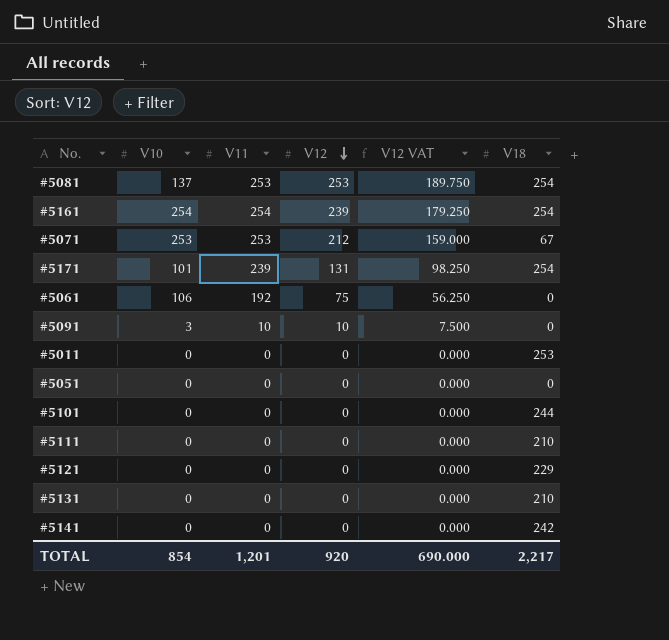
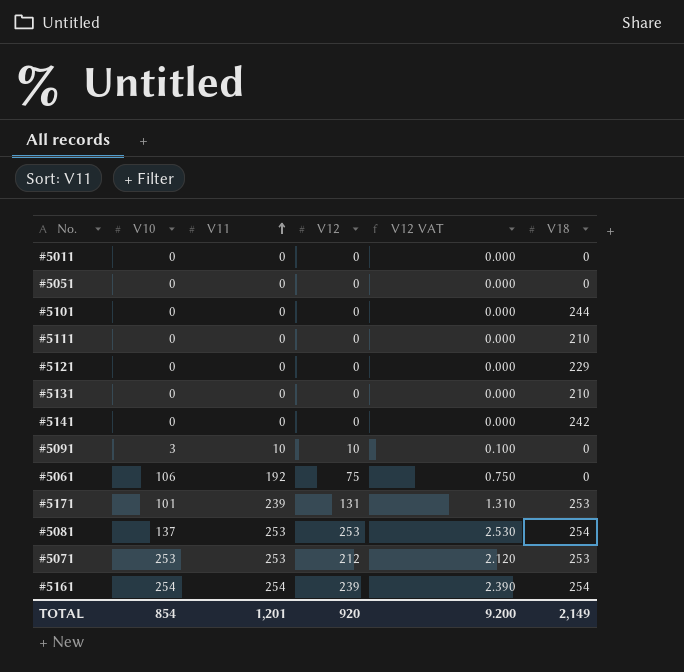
row order: V12 descending -> V11 ascending
column V12 VAT | formula: [V12] * 0.75 -> [V12] * 0.01
#5011 | V18: 253 -> 0
#5171 | V18: 254 -> 253
#5071 | V18: 67 -> 253
TOTAL | V12 VAT: 690.000 -> 9.200
TOTAL | V18: 2,217 -> 2,149

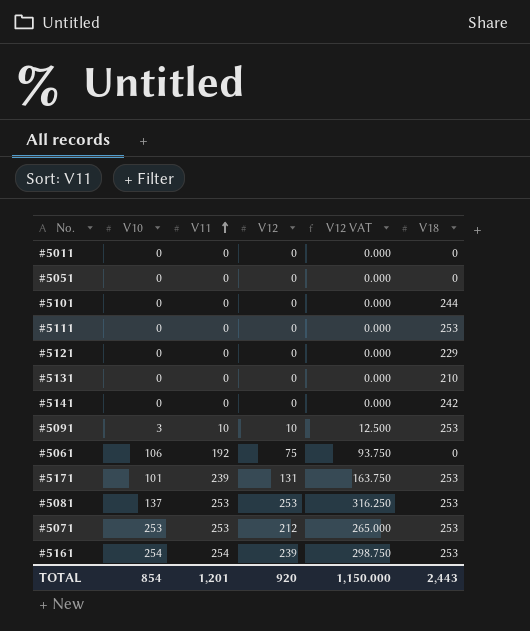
column V12 VAT | formula: [V12] * 0.01 -> [V12] * 1.25
#5111 | V18: 210 -> 253
#5091 | V18: 0 -> 253
#5081 | V18: 254 -> 253
#5161 | V18: 254 -> 253
TOTAL | V12 VAT: 9.200 -> 1,150.000
TOTAL | V18: 2,149 -> 2,443

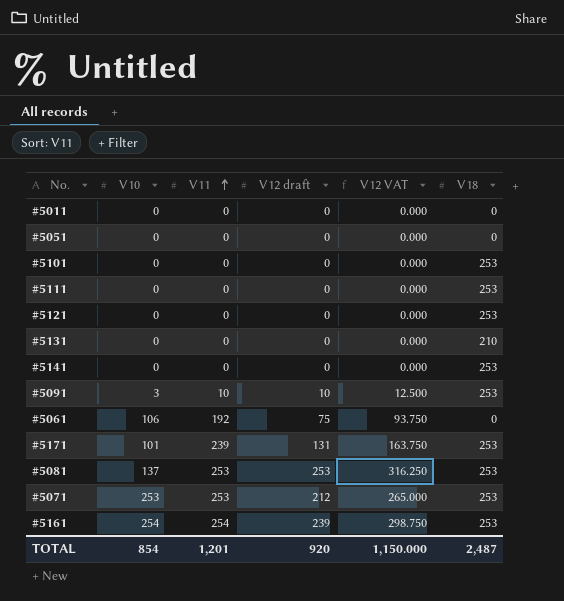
column name: V12 -> V12 draft
#5101 | V18: 244 -> 253
#5121 | V18: 229 -> 253
#5141 | V18: 242 -> 253
TOTAL | V18: 2,443 -> 2,487

